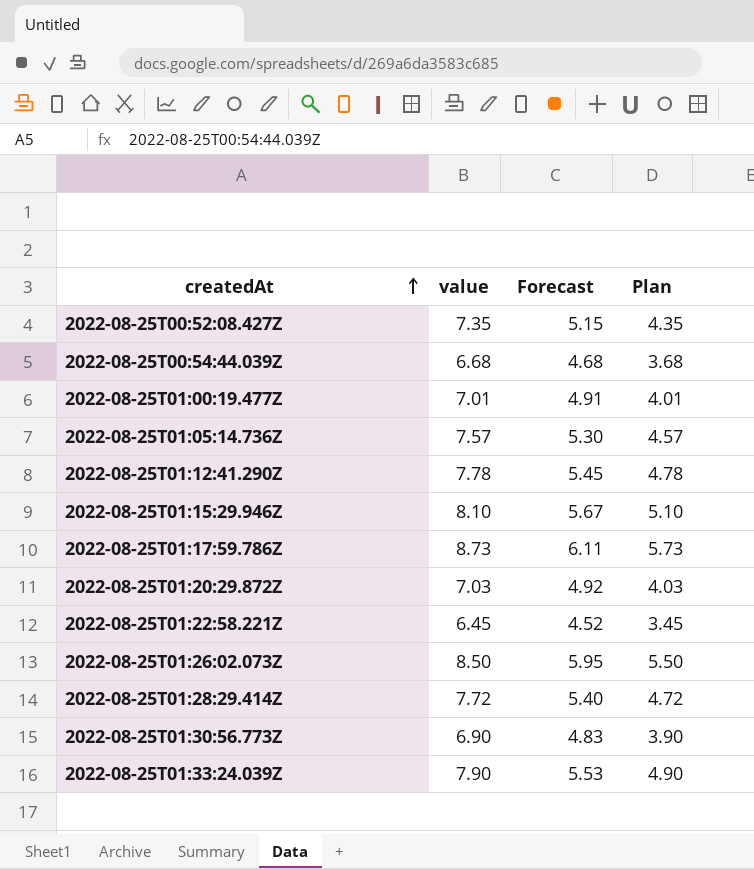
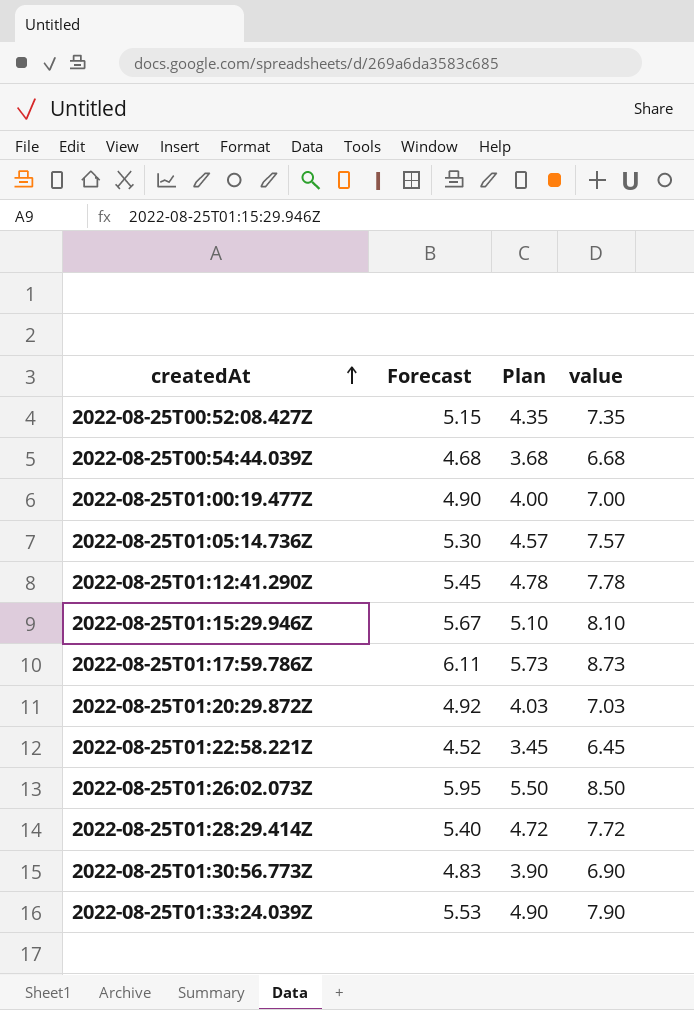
column value | position: 2 -> 4
2022-08-25T01:00:19.477Z | Forecast: 4.91 -> 4.90
2022-08-25T01:00:19.477Z | Plan: 4.01 -> 4.00
2022-08-25T01:00:19.477Z | value: 7.01 -> 7.00

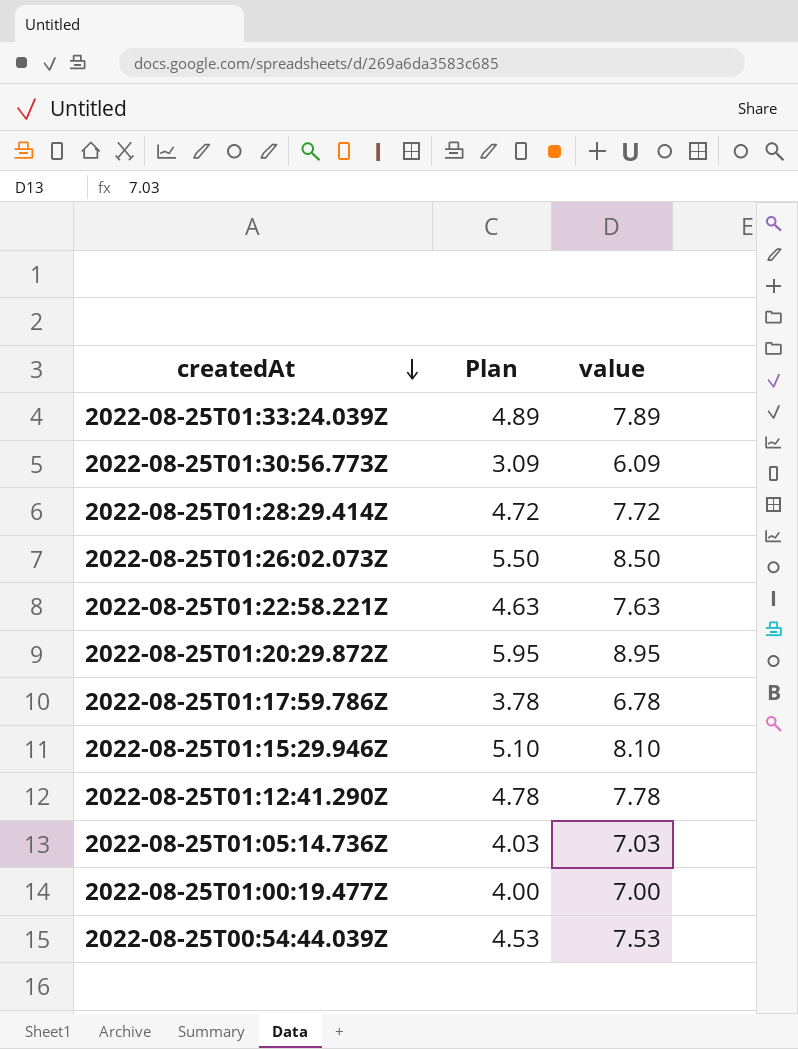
row order: createdAt ascending -> createdAt descending
column Forecast | formula: [value] * 0.7 -> none
row 2022-08-25T00:52:08.427Z: 5.15 | 4.35 | 7.35 -> none
2022-08-25T01:33:24.039Z | Plan: 4.90 -> 4.89
2022-08-25T01:33:24.039Z | value: 7.90 -> 7.89
2022-08-25T01:30:56.773Z | Plan: 3.90 -> 3.09
2022-08-25T01:30:56.773Z | value: 6.90 -> 6.09
2022-08-25T01:22:58.221Z | Plan: 3.45 -> 4.63
2022-08-25T01:22:58.221Z | value: 6.45 -> 7.63
2022-08-25T01:20:29.872Z | Plan: 4.03 -> 5.95
2022-08-25T01:20:29.872Z | value: 7.03 -> 8.95
2022-08-25T01:17:59.786Z | Plan: 5.73 -> 3.78
2022-08-25T01:17:59.786Z | value: 8.73 -> 6.78
2022-08-25T01:05:14.736Z | Plan: 4.57 -> 4.03
2022-08-25T01:05:14.736Z | value: 7.57 -> 7.03
2022-08-25T00:54:44.039Z | Plan: 3.68 -> 4.53
2022-08-25T00:54:44.039Z | value: 6.68 -> 7.53

